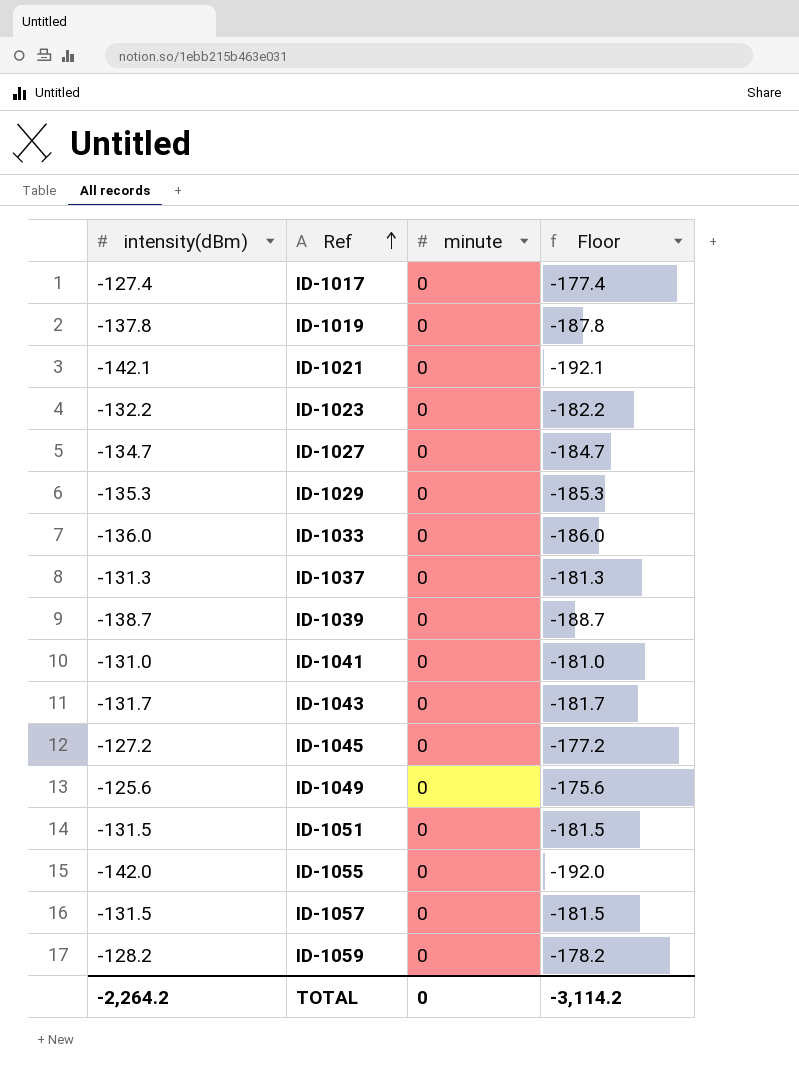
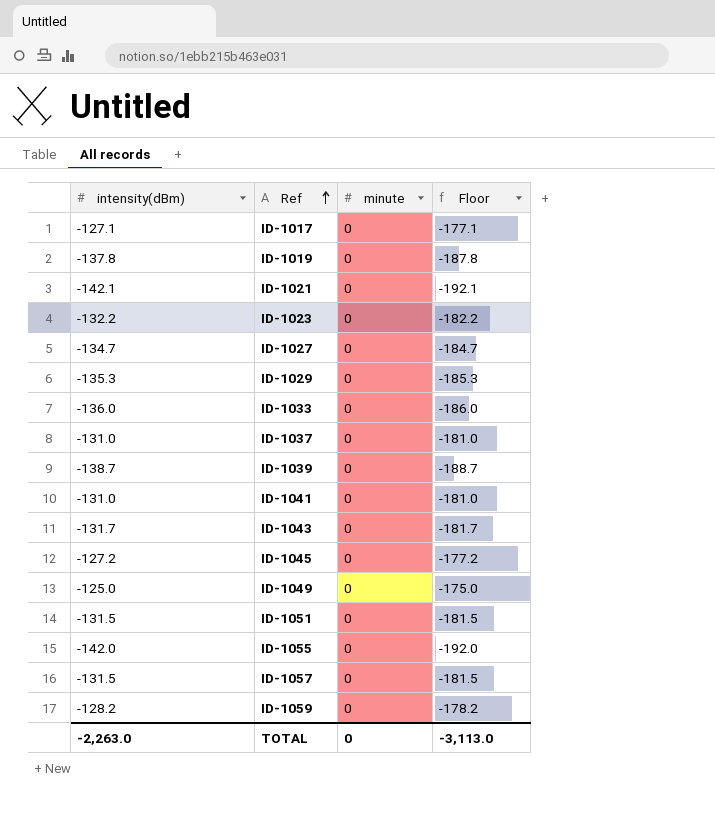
ID-1017 | intensity(dBm): -127.4 -> -127.1
ID-1017 | Floor: -177.4 -> -177.1
ID-1037 | intensity(dBm): -131.3 -> -131.0
ID-1037 | Floor: -181.3 -> -181.0
ID-1049 | intensity(dBm): -125.6 -> -125.0
ID-1049 | Floor: -175.6 -> -175.0
TOTAL | intensity(dBm): -2,264.2 -> -2,263.0
TOTAL | Floor: -3,114.2 -> -3,113.0

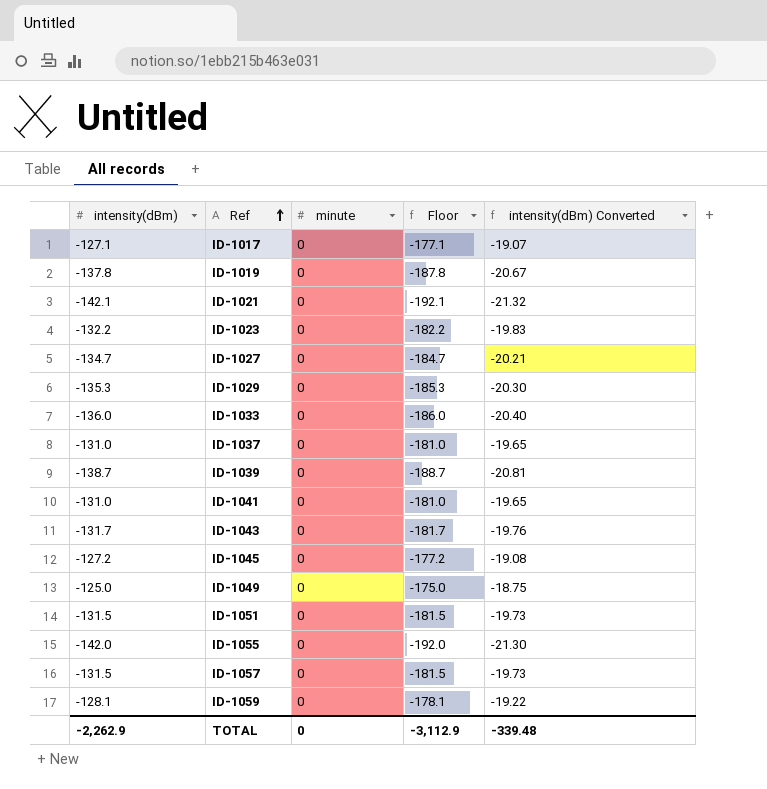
column intensity(dBm) Converted | formula: none -> [intensity(dBm)] * 0.15
ID-1059 | intensity(dBm): -128.2 -> -128.1
ID-1059 | Floor: -178.2 -> -178.1
TOTAL | intensity(dBm): -2,263.0 -> -2,262.9
TOTAL | Floor: -3,113.0 -> -3,112.9

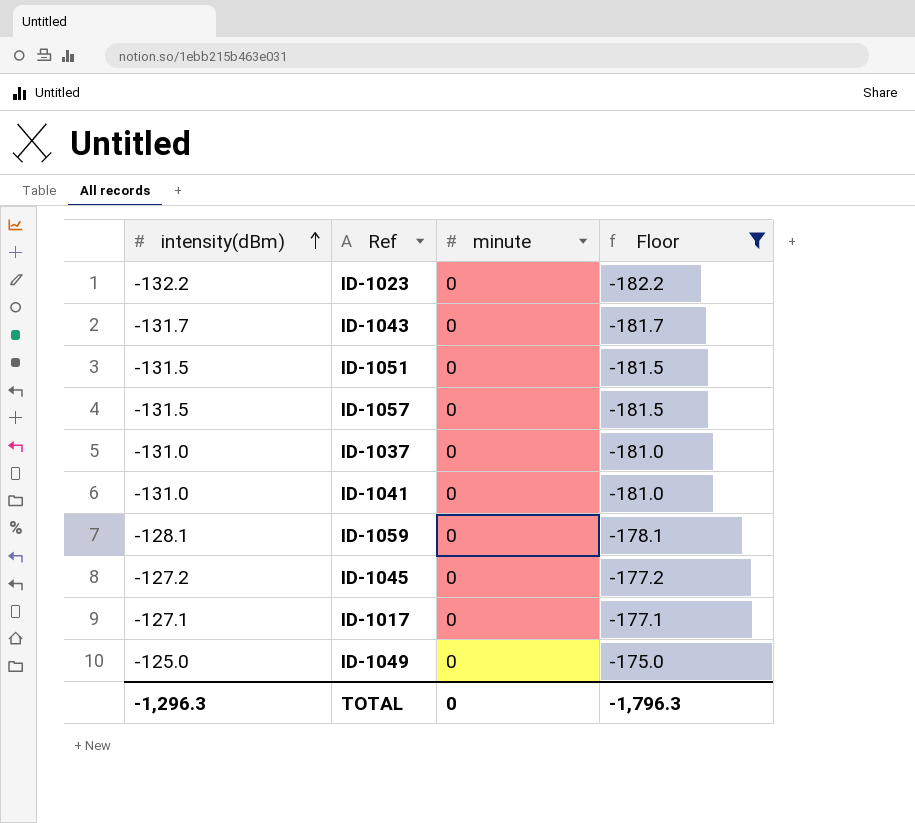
filter: none -> Floor >= -182.2
row order: Ref ascending -> intensity(dBm) ascending
column intensity(dBm) Converted | formula: [intensity(dBm)] * 0.15 -> none
TOTAL | intensity(dBm): -2,262.9 -> -1,296.3
TOTAL | Floor: -3,112.9 -> -1,796.3

